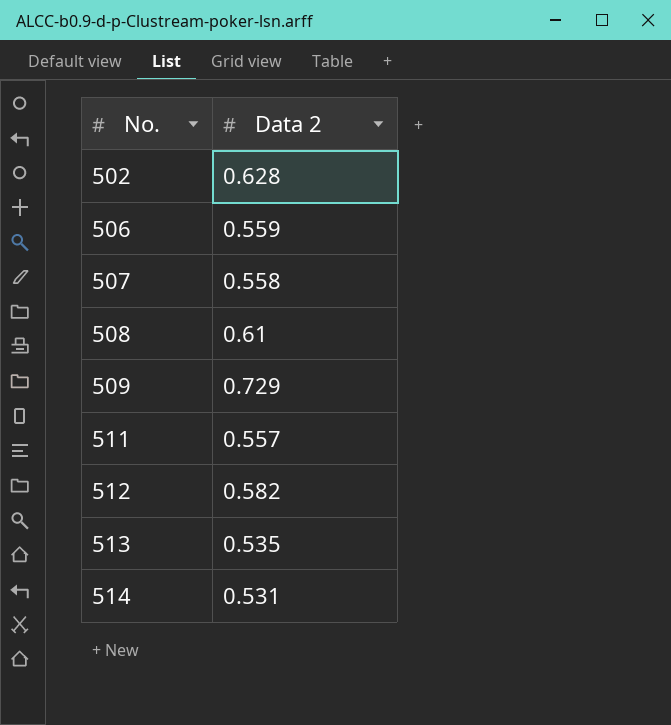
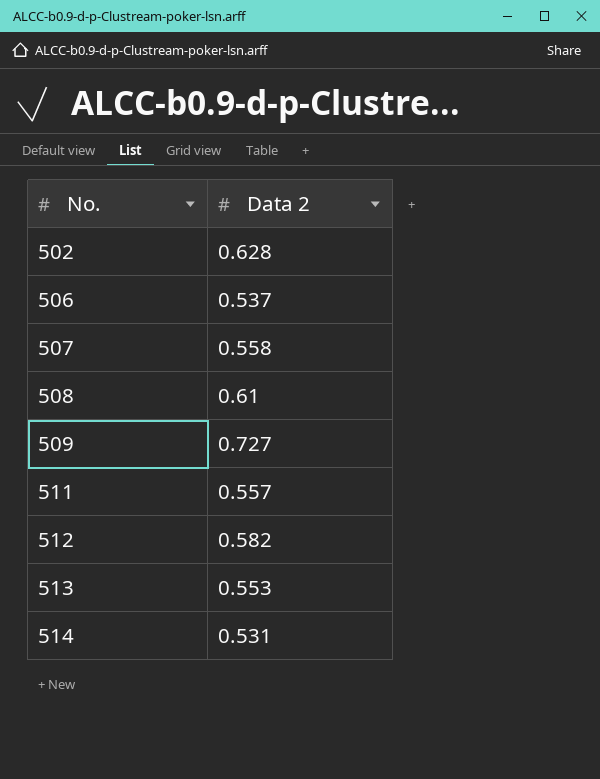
506 | Data 2: 0.559 -> 0.537
509 | Data 2: 0.729 -> 0.727
513 | Data 2: 0.535 -> 0.553

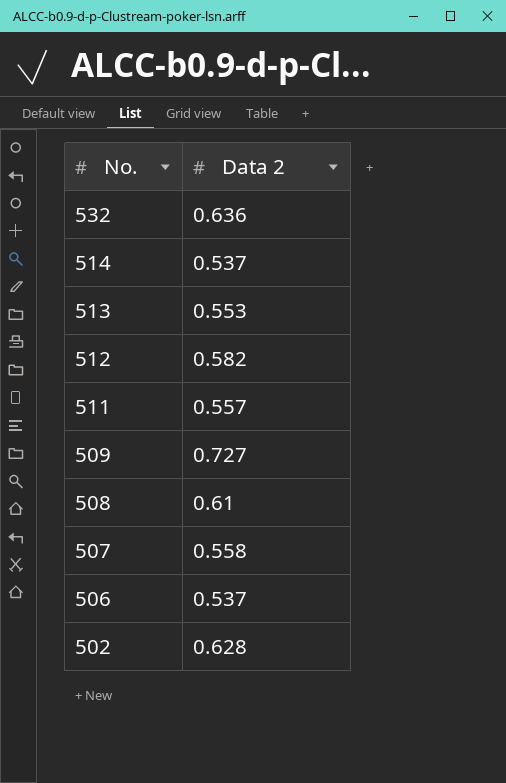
row order: No. ascending -> No. descending
row 532: none -> 0.636
514 | Data 2: 0.531 -> 0.537

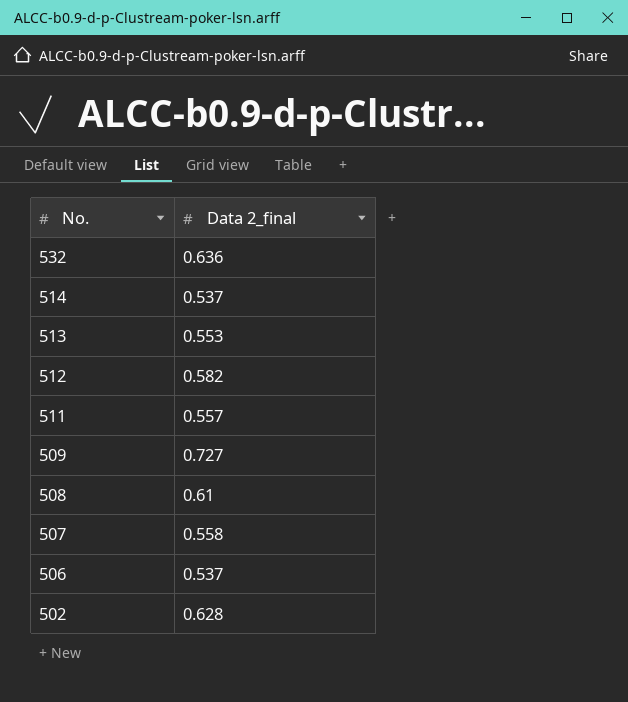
column name: Data 2 -> Data 2_final

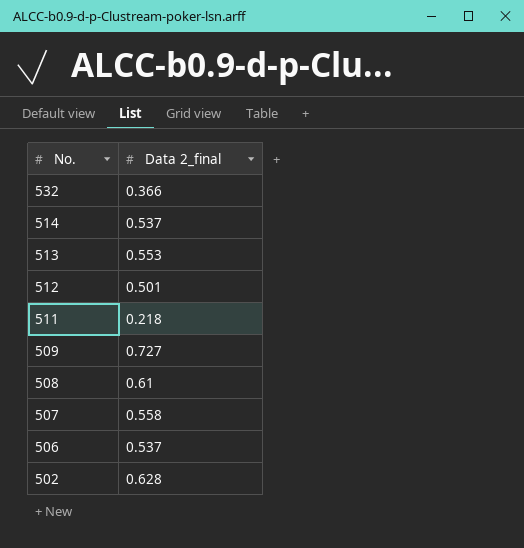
532 | Data 2_final: 0.636 -> 0.366
512 | Data 2_final: 0.582 -> 0.501
511 | Data 2_final: 0.557 -> 0.218

